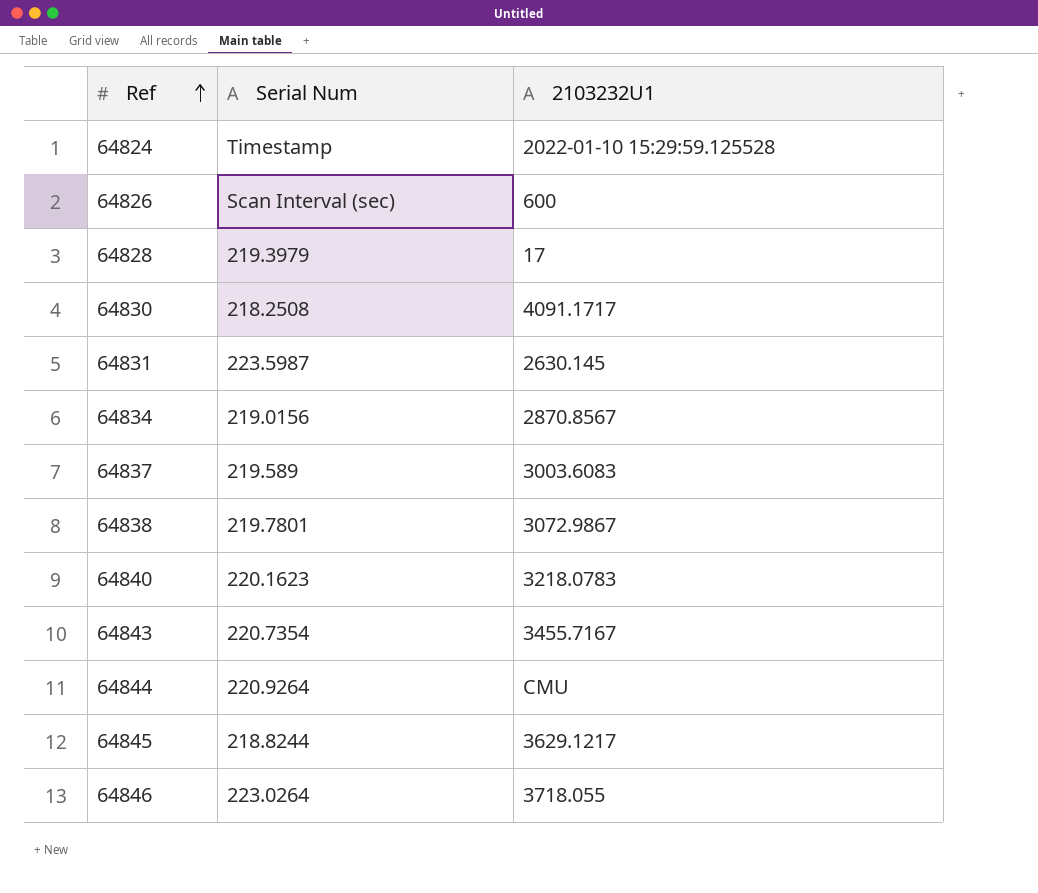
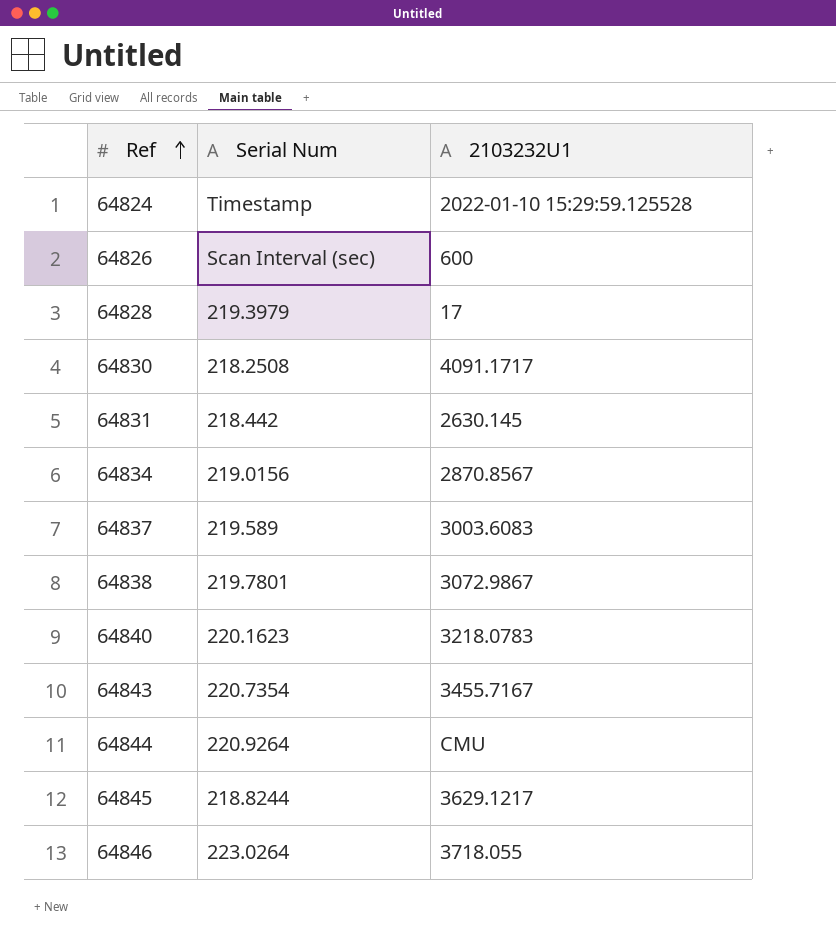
64831 | Serial Num: 223.5987 -> 218.442

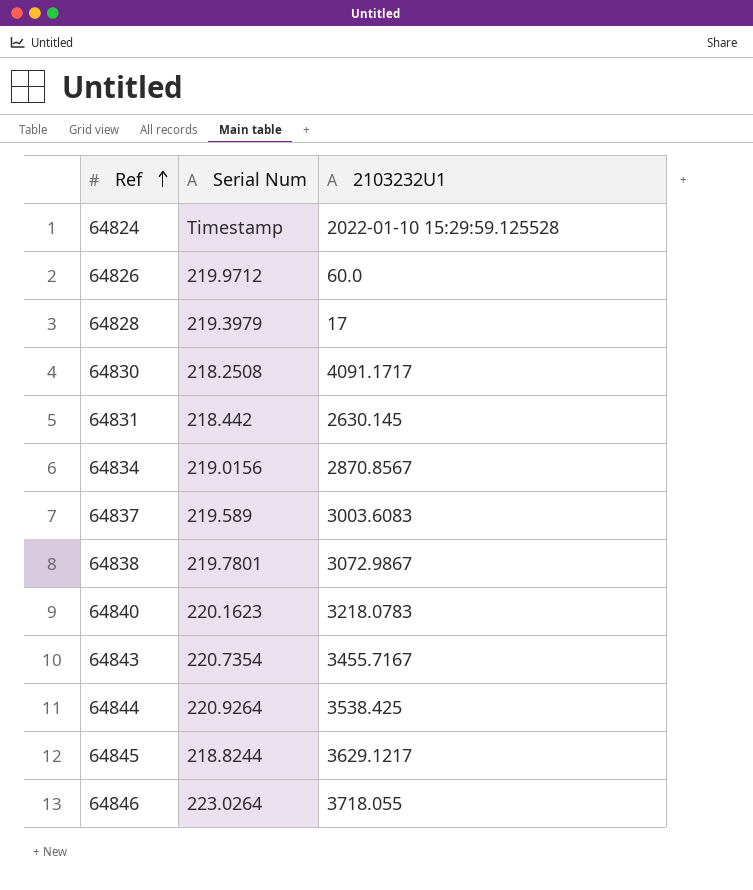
64826 | Serial Num: Scan Interval (sec) -> 219.9712
64826 | 2103232U1: 600 -> 60.0
64844 | 2103232U1: CMU -> 3538.425

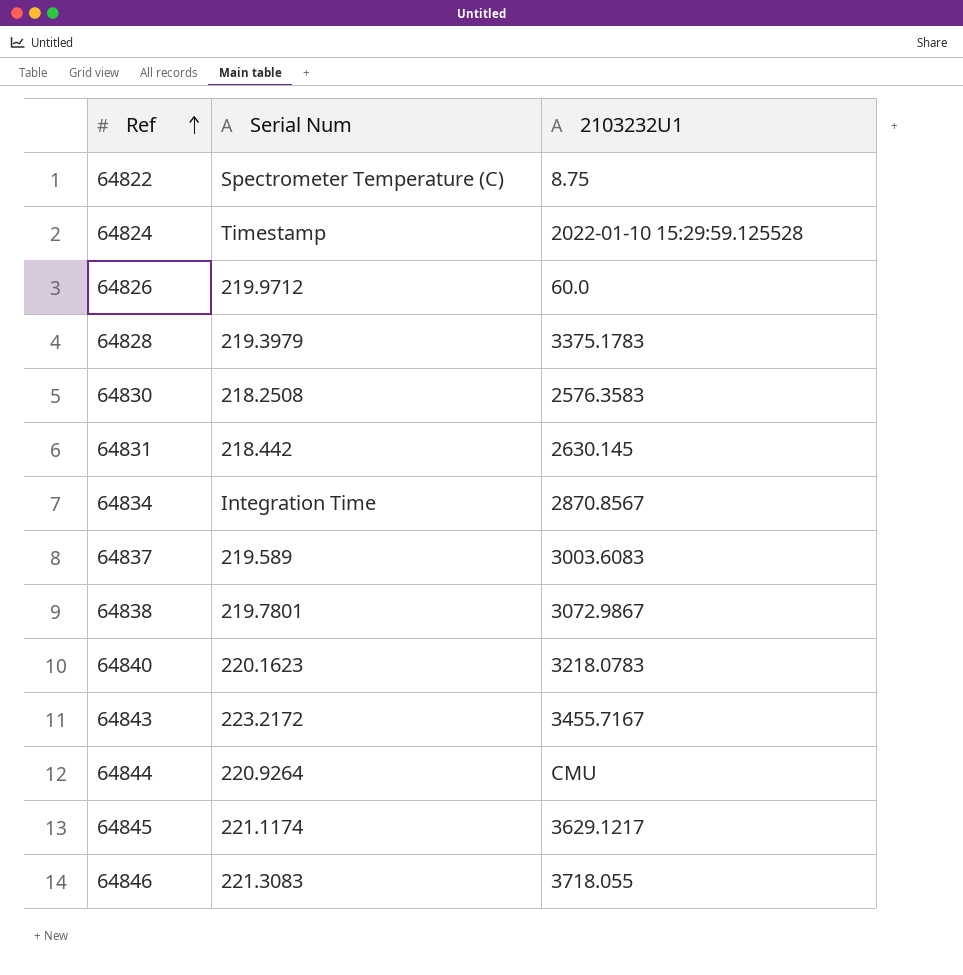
row 64822: none -> Spectrometer Temperature (C) | 8.75
64828 | 2103232U1: 17 -> 3375.1783
64830 | 2103232U1: 4091.1717 -> 2576.3583
64834 | Serial Num: 219.0156 -> Integration Time
64843 | Serial Num: 220.7354 -> 223.2172
64844 | 2103232U1: 3538.425 -> CMU
64845 | Serial Num: 218.8244 -> 221.1174
64846 | Serial Num: 223.0264 -> 221.3083

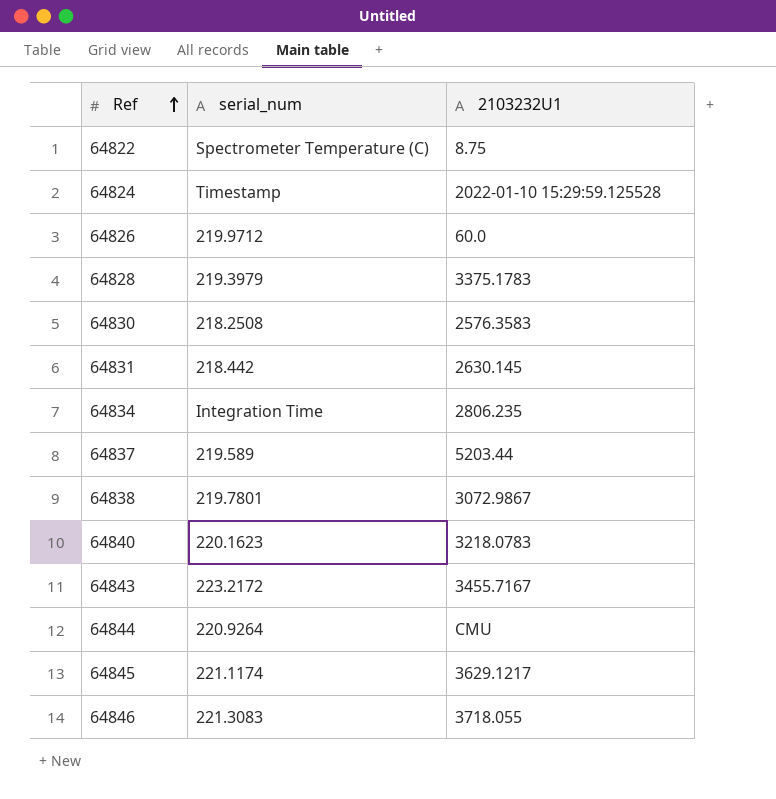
column name: Serial Num -> serial_num
64834 | 2103232U1: 2870.8567 -> 2806.235
64837 | 2103232U1: 3003.6083 -> 5203.44

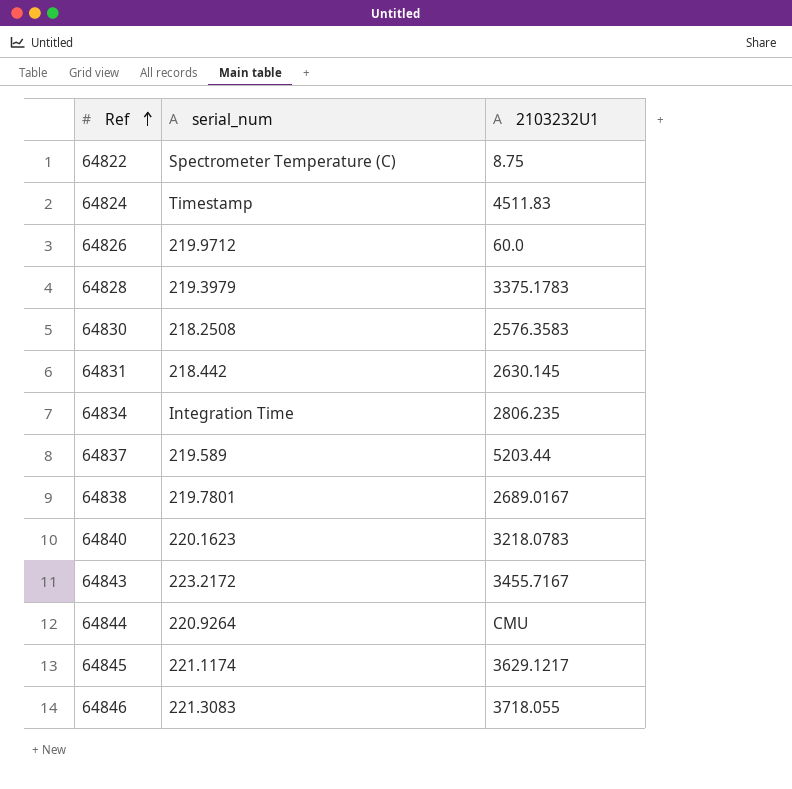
64824 | 2103232U1: 2022-01-10 15:29:59.125528 -> 4511.83
64838 | 2103232U1: 3072.9867 -> 2689.0167

